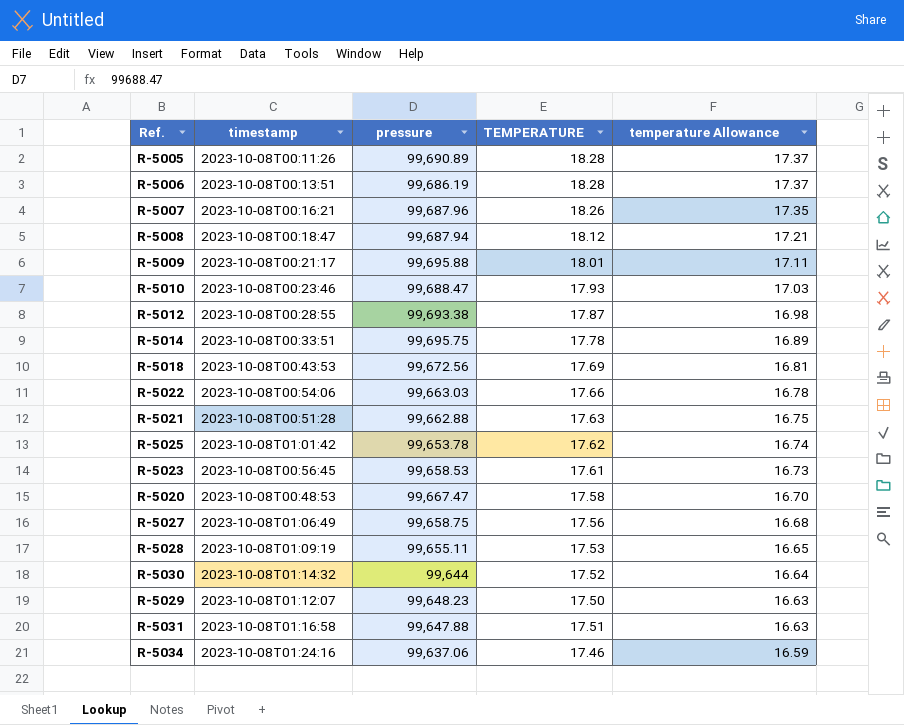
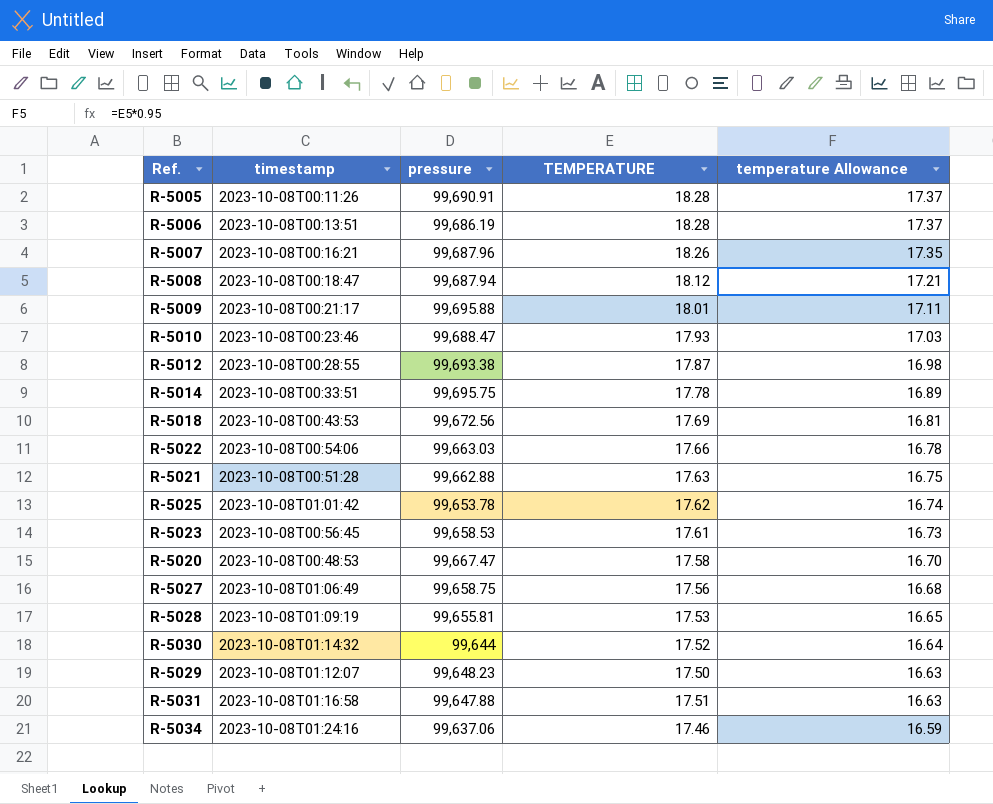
R-5005 | pressure: 99,690.89 -> 99,690.91
R-5028 | pressure: 99,655.11 -> 99,655.81

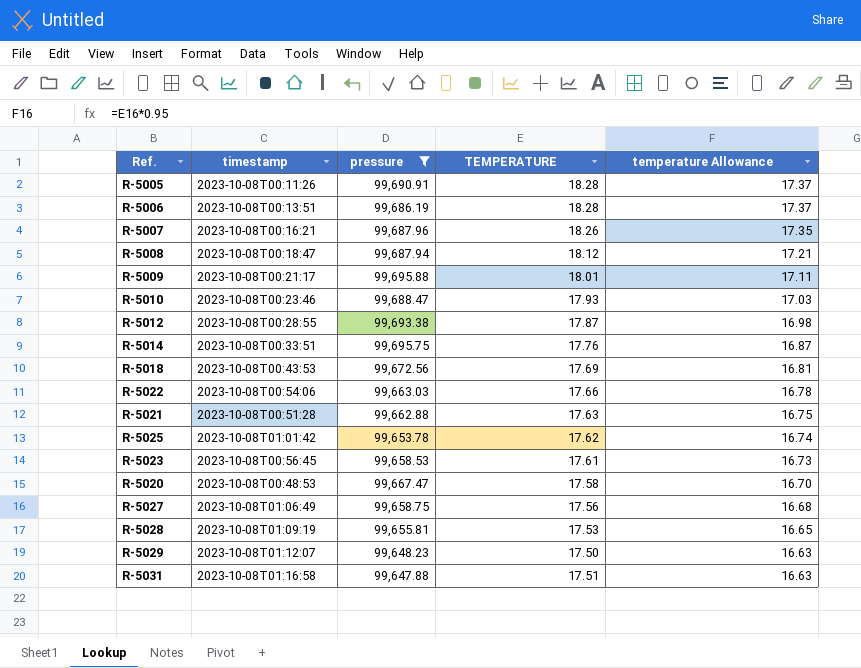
filter: none -> pressure >= 99,647.88
R-5014 | TEMPERATURE: 17.78 -> 17.76
R-5014 | temperature Allowance: 16.89 -> 16.87

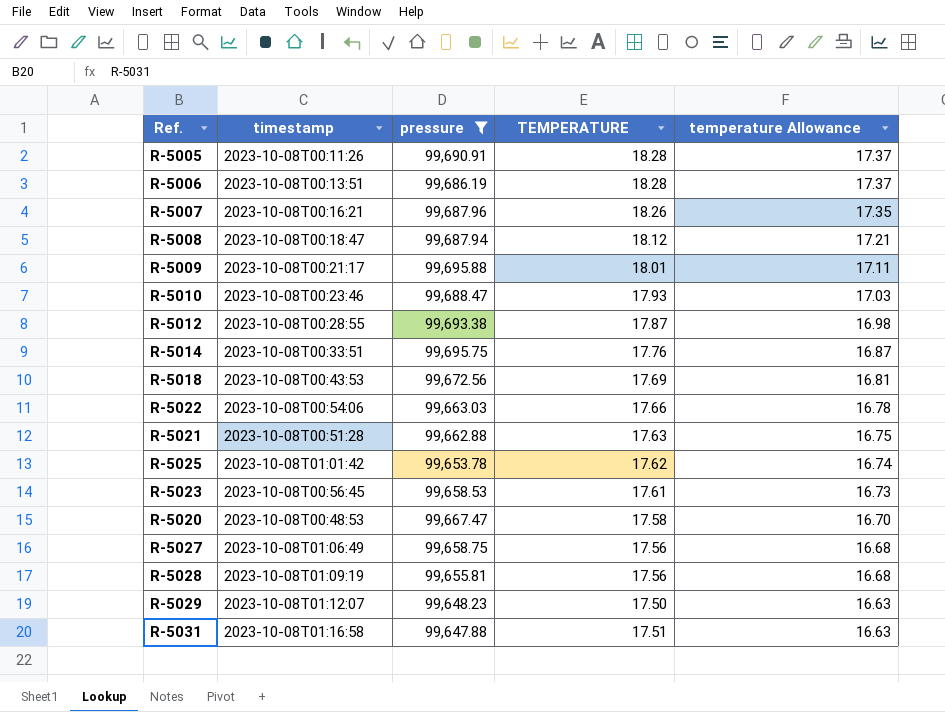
R-5028 | TEMPERATURE: 17.53 -> 17.56
R-5028 | temperature Allowance: 16.65 -> 16.68

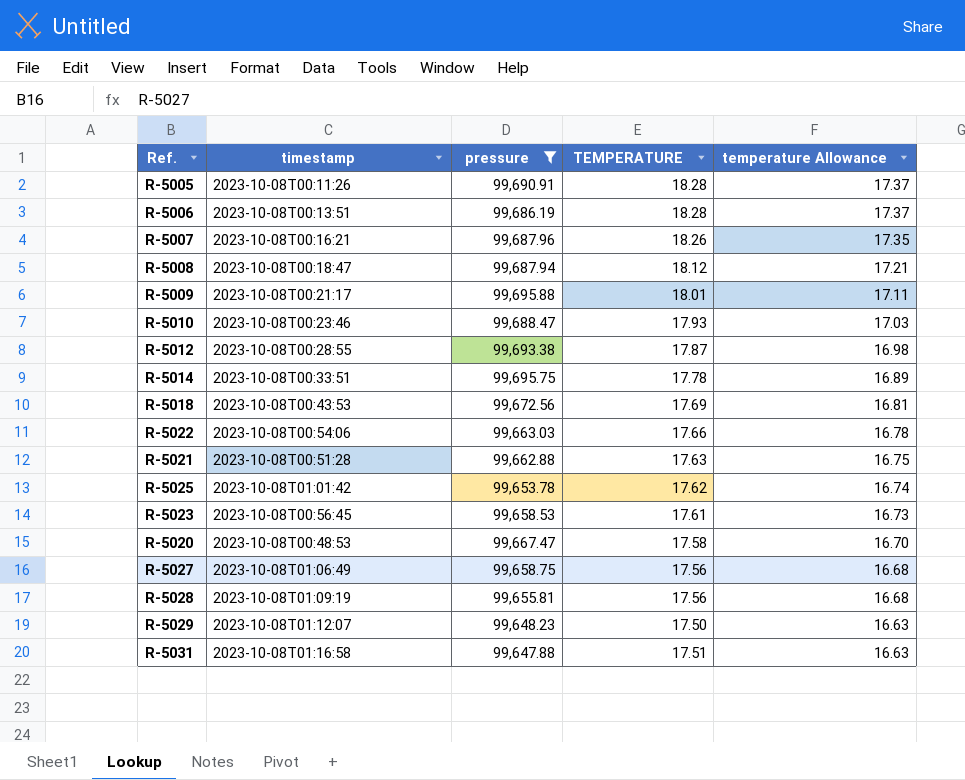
R-5014 | TEMPERATURE: 17.76 -> 17.78
R-5014 | temperature Allowance: 16.87 -> 16.89

